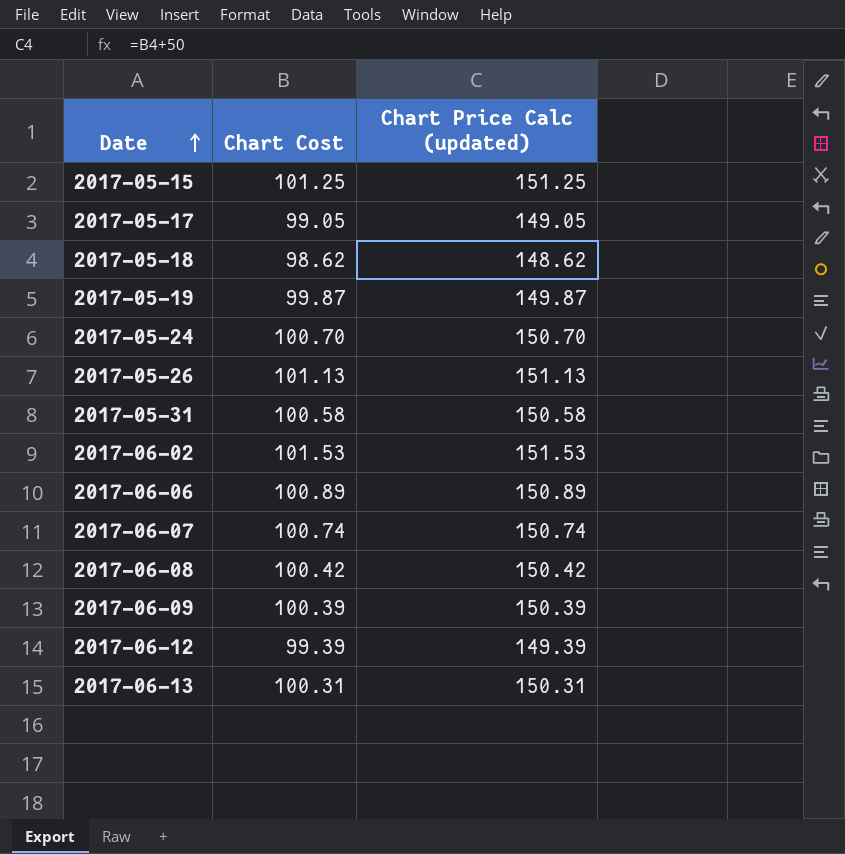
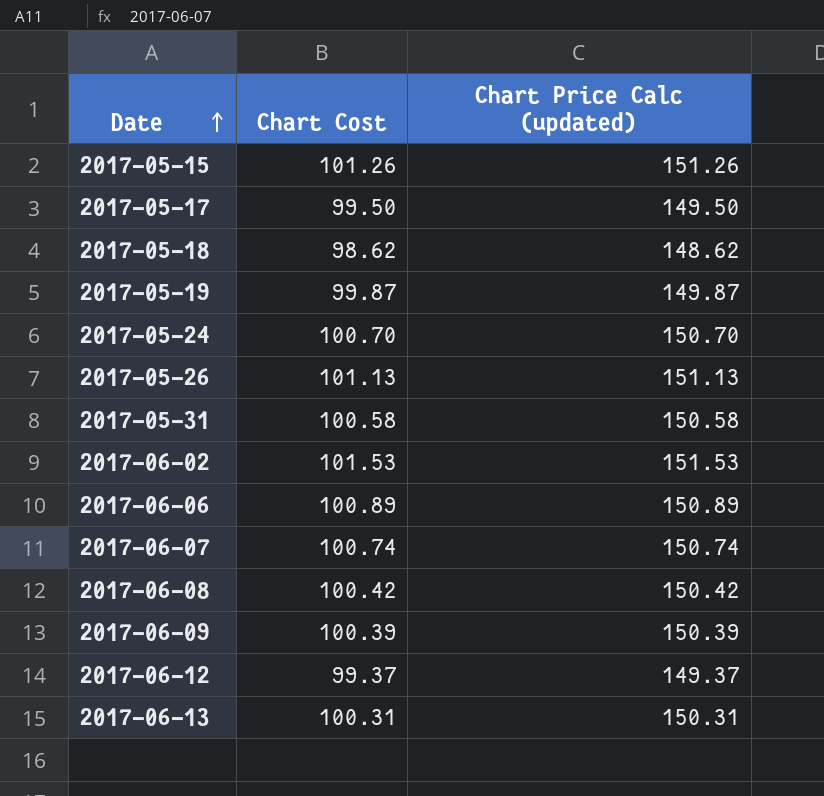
2017-05-15 | Chart Cost: 101.25 -> 101.26
2017-05-15 | Chart Price Calc (updated): 151.25 -> 151.26
2017-05-17 | Chart Cost: 99.05 -> 99.50
2017-05-17 | Chart Price Calc (updated): 149.05 -> 149.50
2017-06-12 | Chart Cost: 99.39 -> 99.37
2017-06-12 | Chart Price Calc (updated): 149.39 -> 149.37

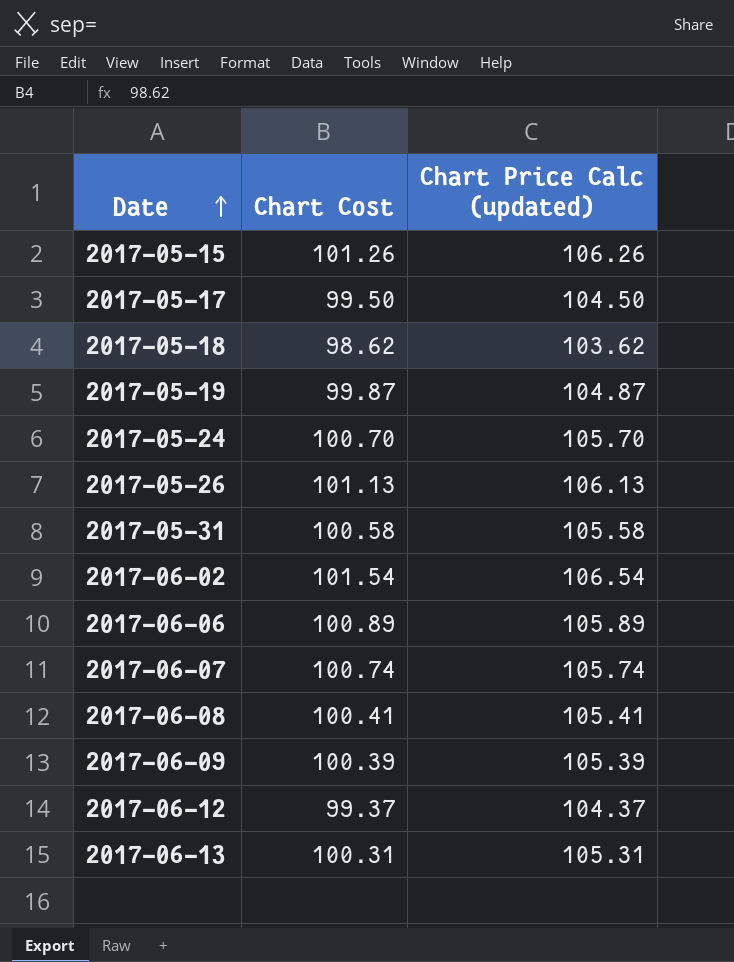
column Chart Price Calc (updated) | formula: [Chart Cost] + 50 -> [Chart Cost] + 5
2017-06-02 | Chart Cost: 101.53 -> 101.54
2017-06-08 | Chart Cost: 100.42 -> 100.41

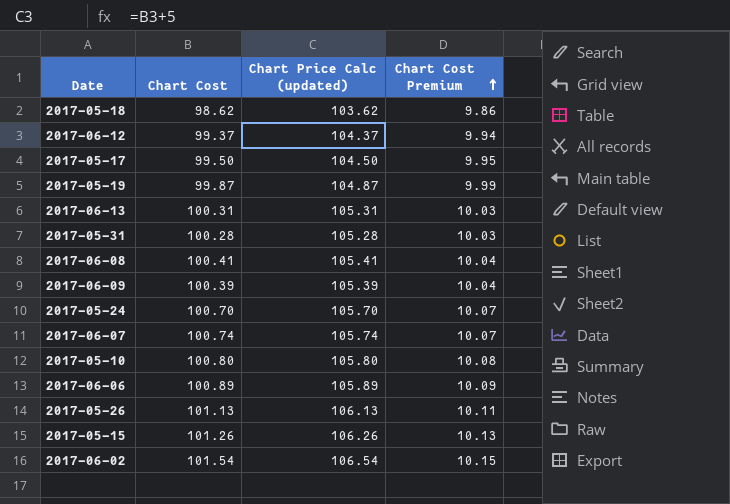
row order: Date ascending -> Chart Cost Premium ascending
column Chart Cost Premium | formula: none -> [Chart Cost] * 0.1
2017-05-31 | Chart Cost: 100.58 -> 100.28
2017-05-31 | Chart Price Calc (updated): 105.58 -> 105.28
row 2017-05-10: none -> 100.80 | 105.80 | 10.08

